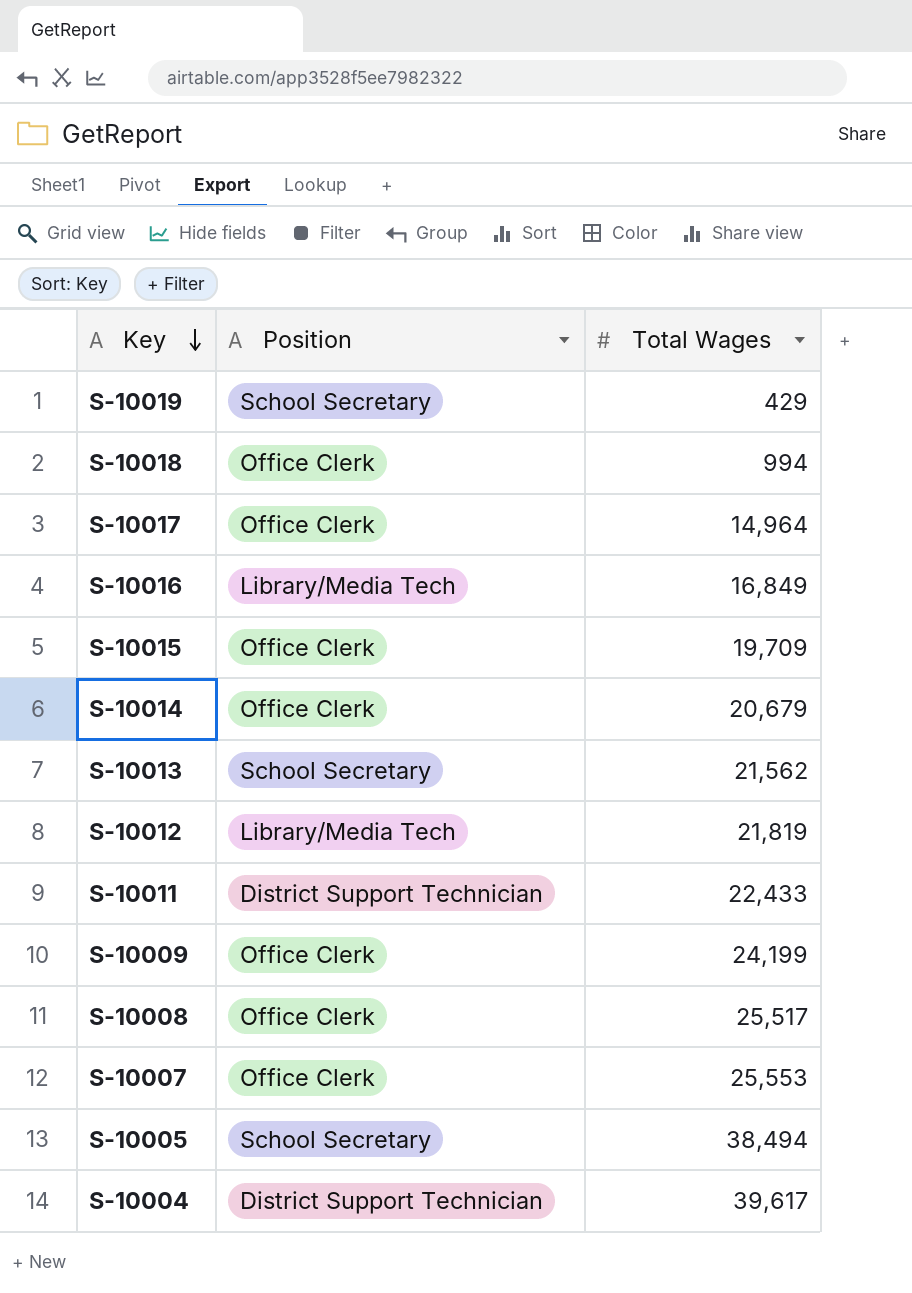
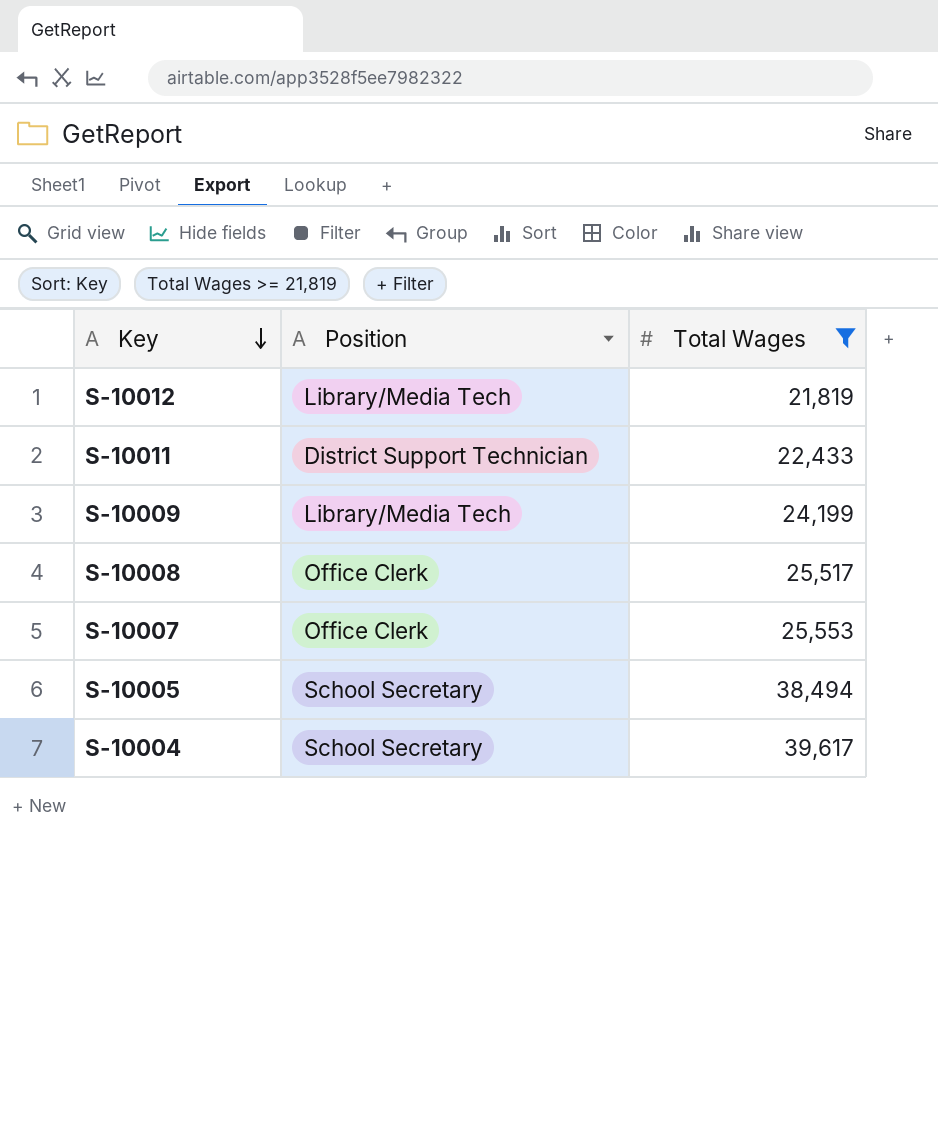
filter: none -> Total Wages >= 21,819
S-10009 | Position: Office Clerk -> Library/Media Tech
S-10004 | Position: District Support Technician -> School Secretary

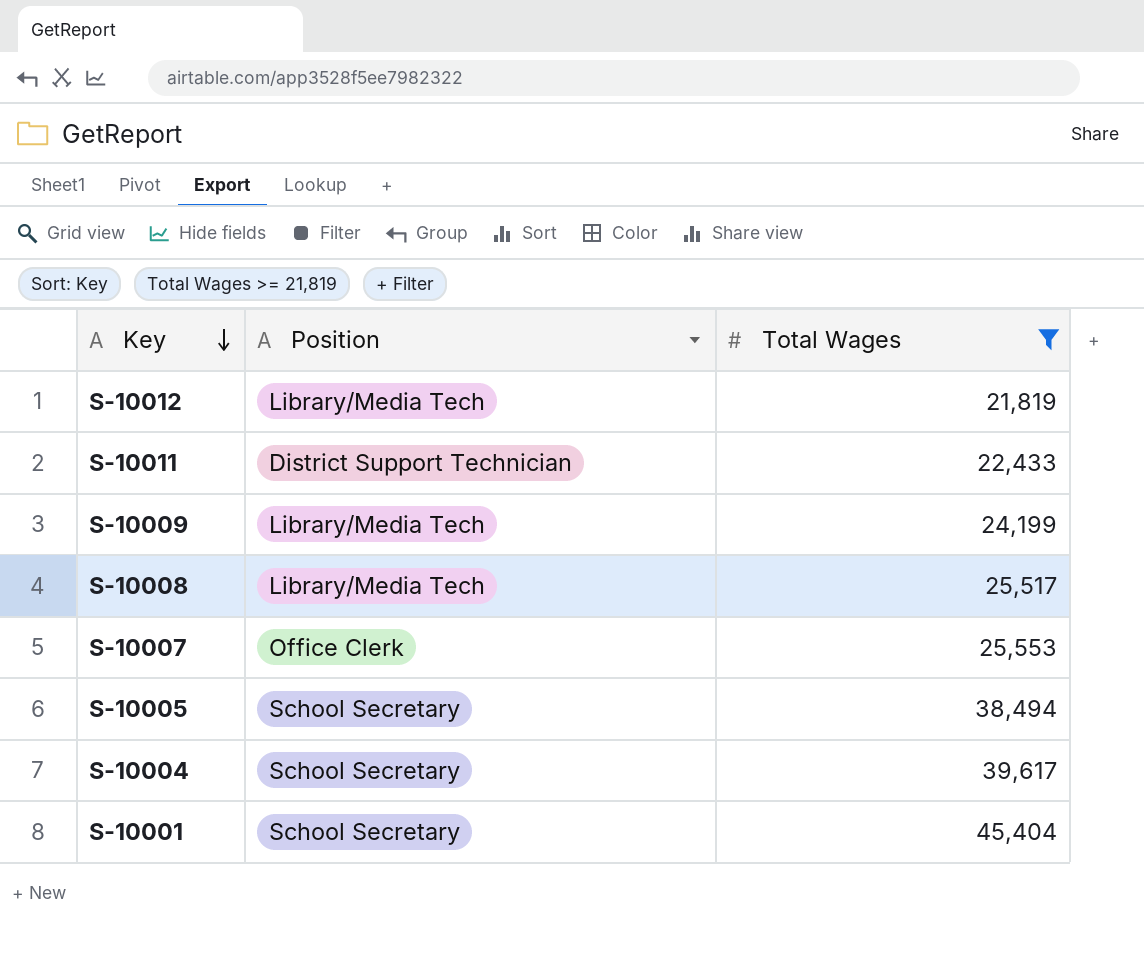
S-10008 | Position: Office Clerk -> Library/Media Tech
row S-10001: none -> School Secretary | 45,404

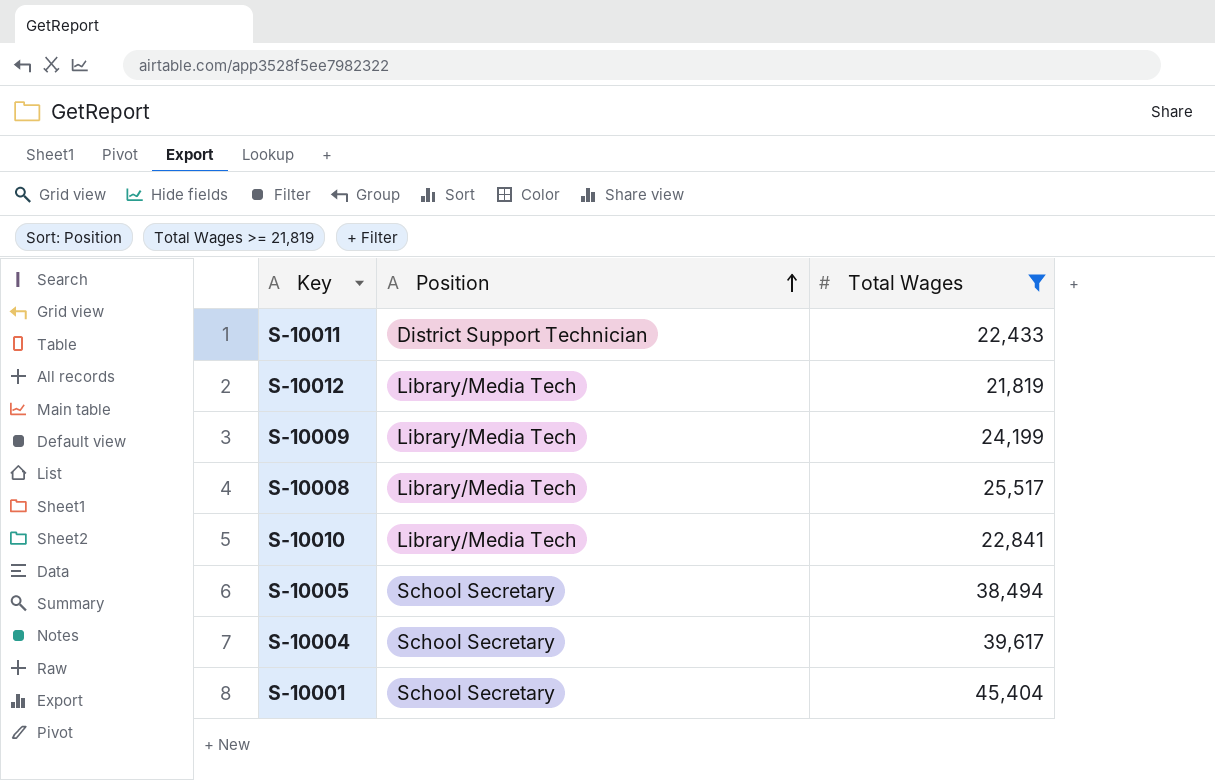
row order: Key descending -> Position ascending
row S-10007: Office Clerk | 25,553 -> none
row S-10010: none -> Library/Media Tech | 22,841

